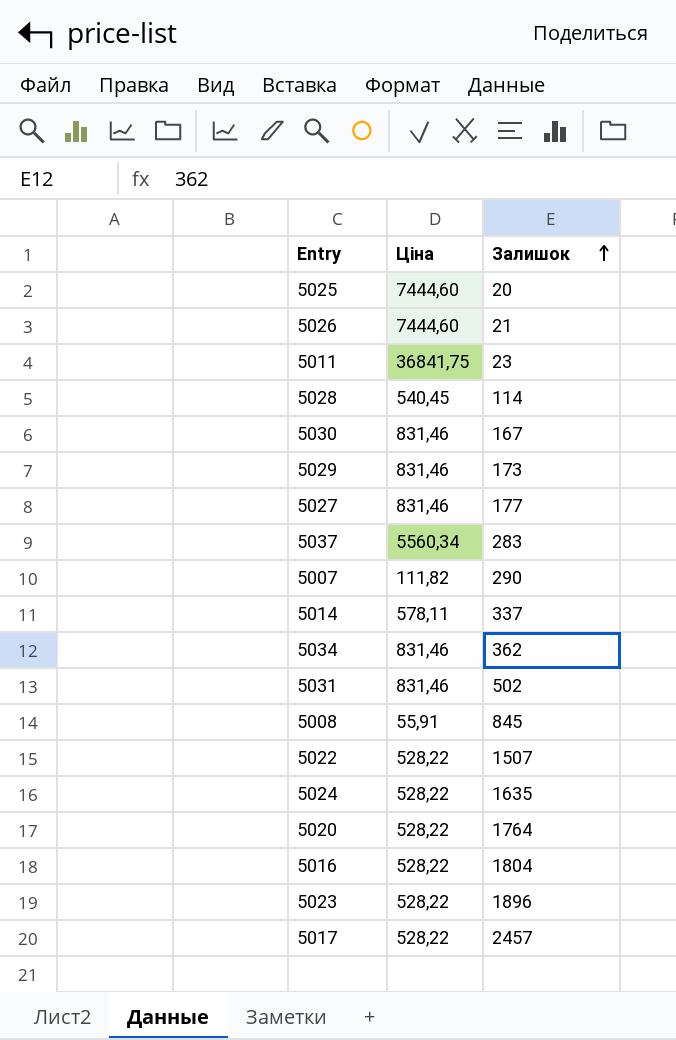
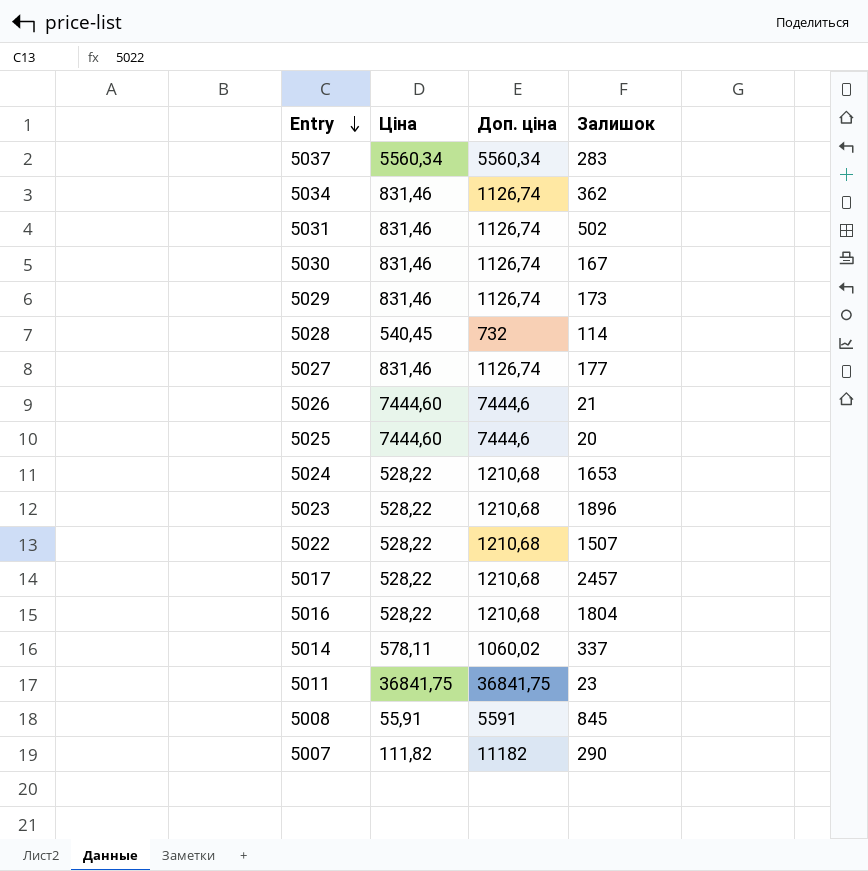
row order: Залишок ascending -> Entry descending
column Доп. ціна | position: none -> 3
row 5020: 528,22 | 1764 -> none
5024 | Залишок: 1635 -> 1653

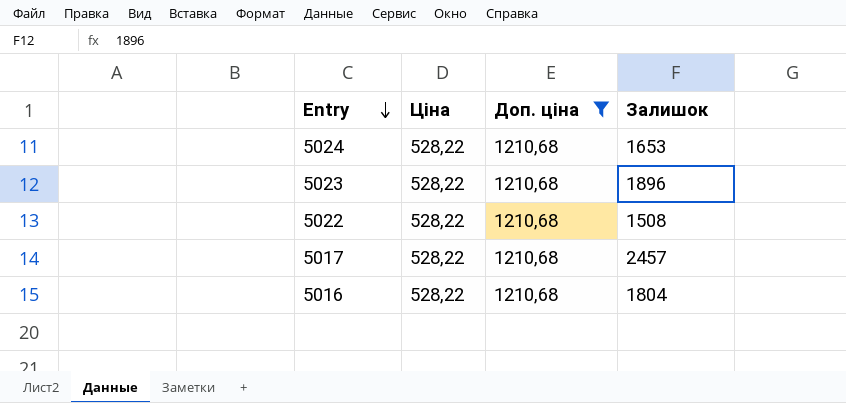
filter: none -> Доп. ціна = 1210,68
5022 | Залишок: 1507 -> 1508

